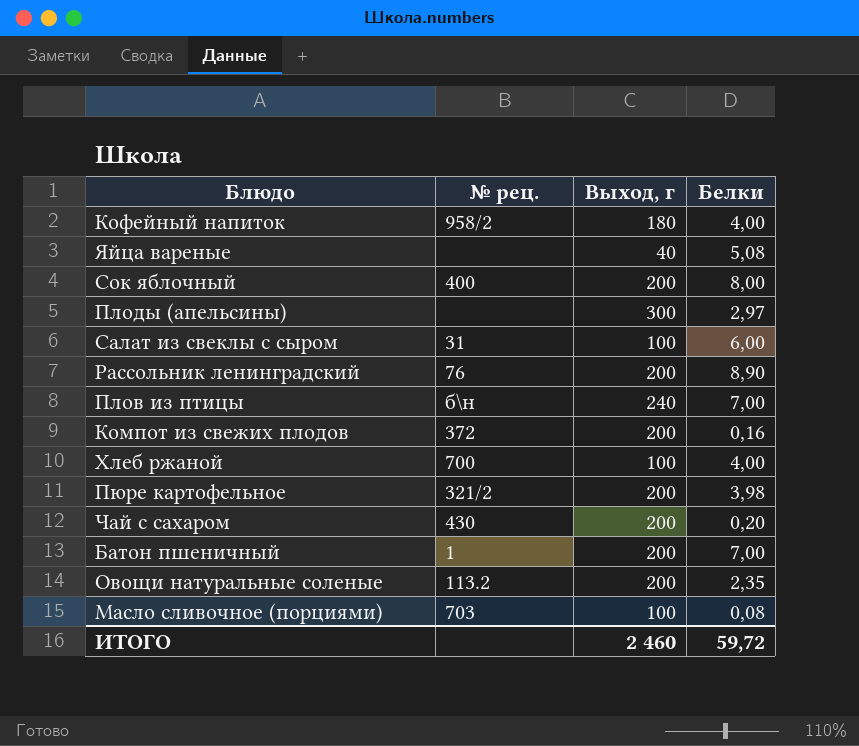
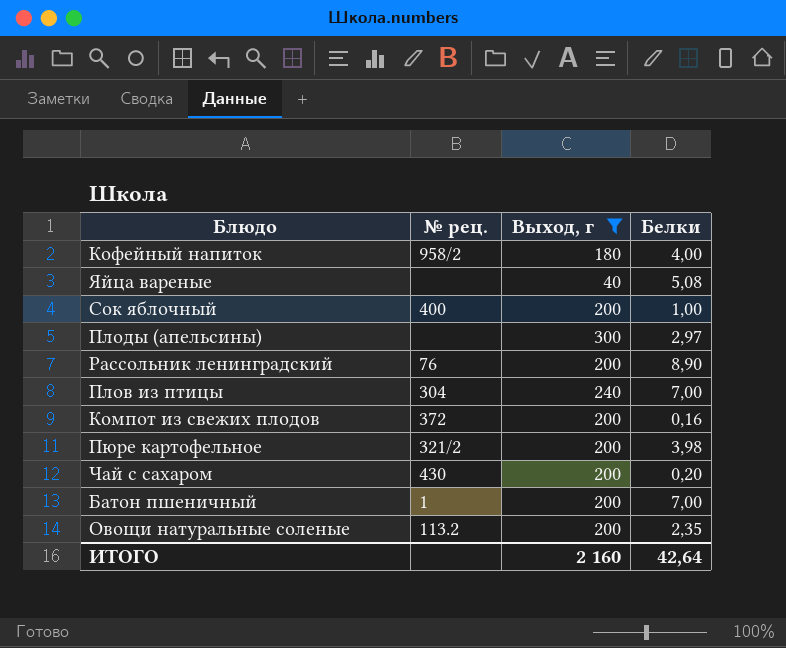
filter: none -> Выход, г != 100
Сок яблочный | Белки: 8,00 -> 1,00
Плов из птицы | № рец.: б\н -> 304
ИТОГО | Выход, г: 2 460 -> 2 160
ИТОГО | Белки: 59,72 -> 42,64

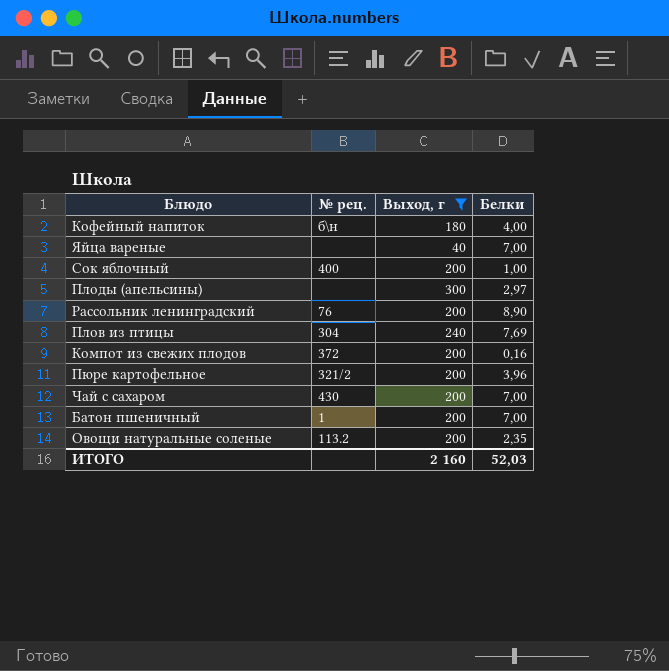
Кофейный напиток | № рец.: 958/2 -> б\н
Яйца вареные | Белки: 5,08 -> 7,00
Плов из птицы | Белки: 7,00 -> 7,69
Пюре картофельное | Белки: 3,98 -> 3,96
Чай с сахаром | Белки: 0,20 -> 7,00
ИТОГО | Белки: 42,64 -> 52,03

